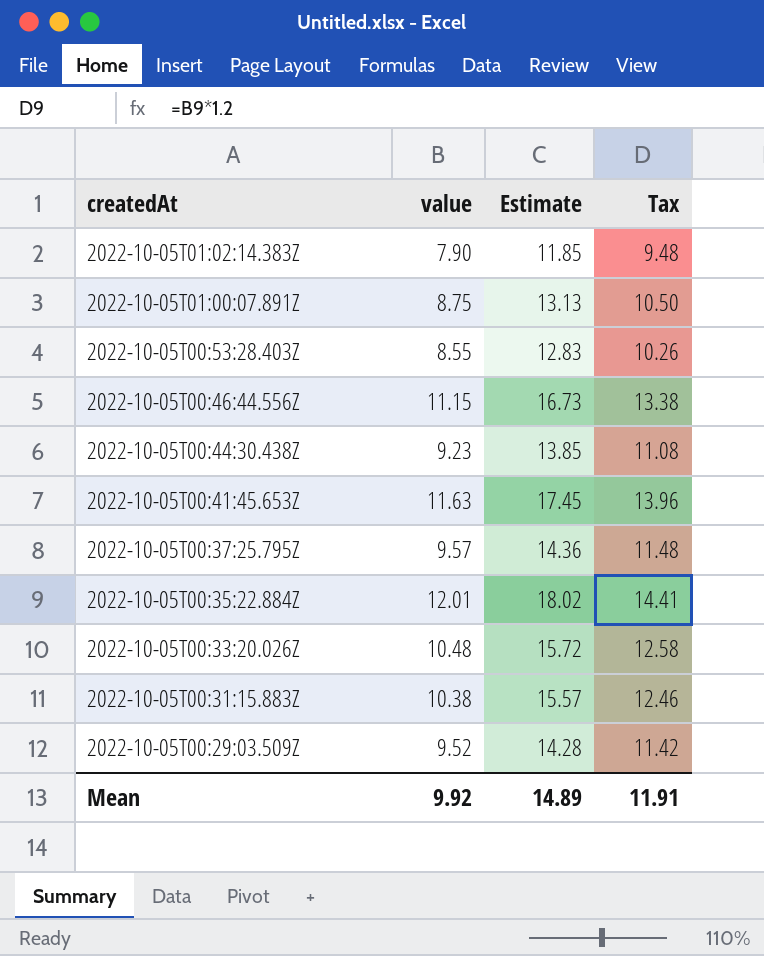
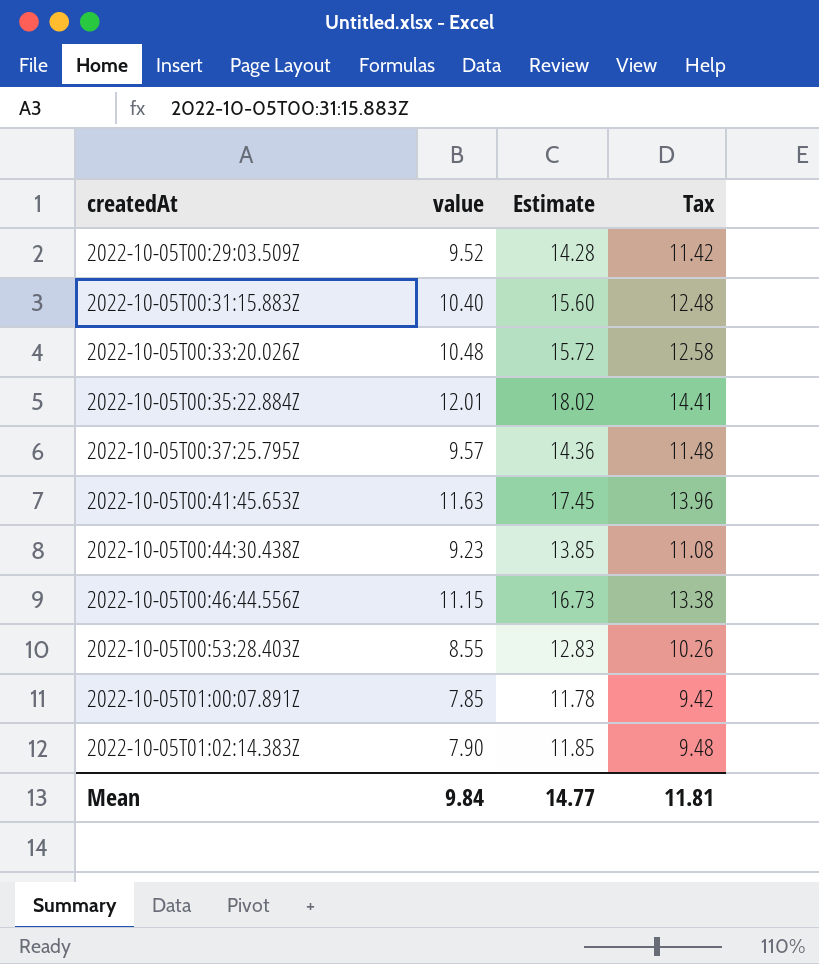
row order: createdAt descending -> createdAt ascending
2022-10-05T00:31:15.883Z | value: 10.38 -> 10.40
2022-10-05T00:31:15.883Z | Estimate: 15.57 -> 15.60
2022-10-05T00:31:15.883Z | Tax: 12.46 -> 12.48
2022-10-05T01:00:07.891Z | value: 8.75 -> 7.85
2022-10-05T01:00:07.891Z | Estimate: 13.13 -> 11.78
2022-10-05T01:00:07.891Z | Tax: 10.50 -> 9.42
Mean | value: 9.92 -> 9.84
Mean | Estimate: 14.89 -> 14.77
Mean | Tax: 11.91 -> 11.81

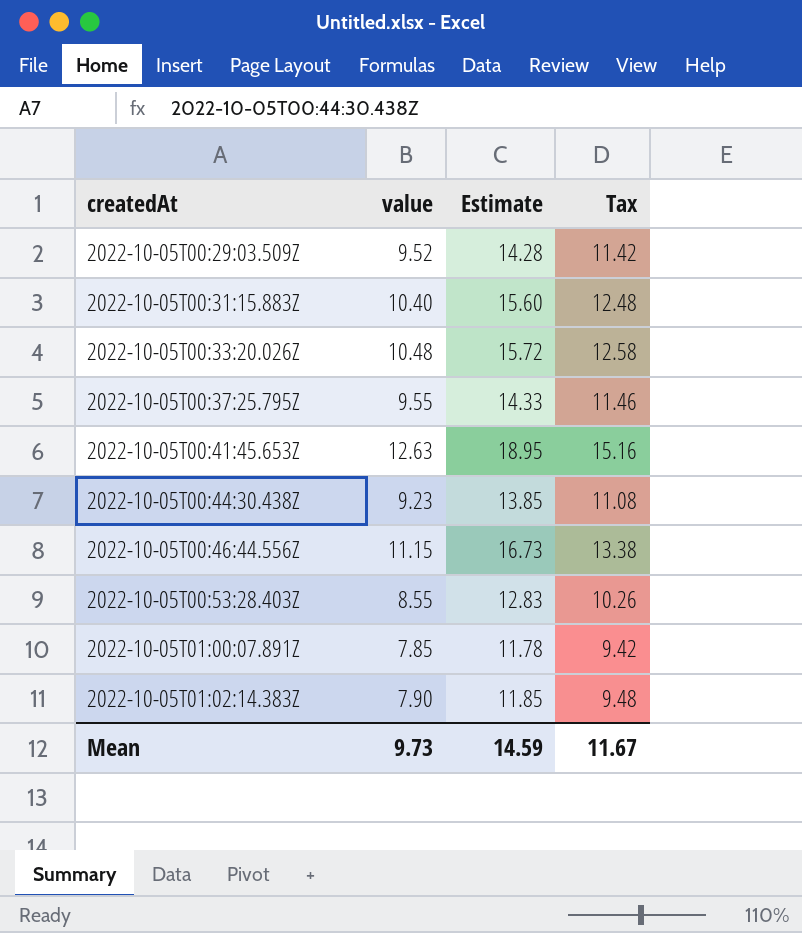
row 2022-10-05T00:35:22.884Z: 12.01 | 18.02 | 14.41 -> none
2022-10-05T00:37:25.795Z | value: 9.57 -> 9.55
2022-10-05T00:37:25.795Z | Estimate: 14.36 -> 14.33
2022-10-05T00:37:25.795Z | Tax: 11.48 -> 11.46
2022-10-05T00:41:45.653Z | value: 11.63 -> 12.63
2022-10-05T00:41:45.653Z | Estimate: 17.45 -> 18.95
2022-10-05T00:41:45.653Z | Tax: 13.96 -> 15.16
Mean | value: 9.84 -> 9.73
Mean | Estimate: 14.77 -> 14.59
Mean | Tax: 11.81 -> 11.67

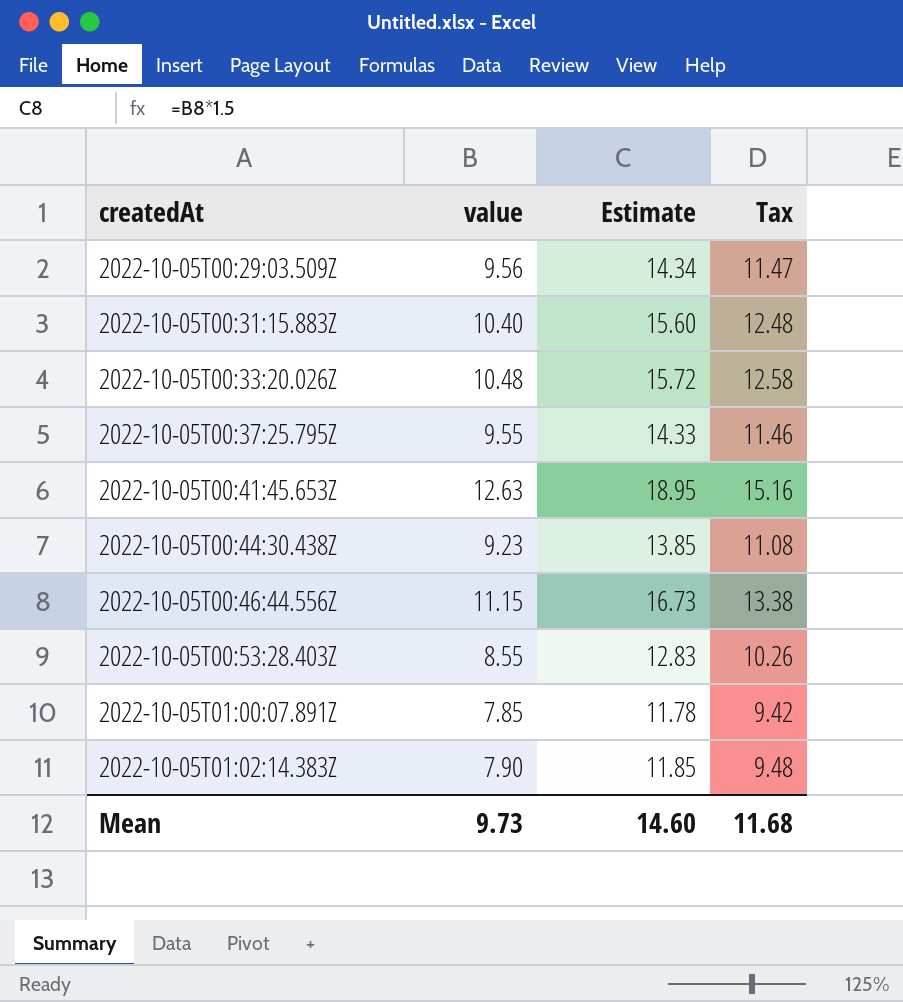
2022-10-05T00:29:03.509Z | value: 9.52 -> 9.56
2022-10-05T00:29:03.509Z | Estimate: 14.28 -> 14.34
2022-10-05T00:29:03.509Z | Tax: 11.42 -> 11.47
Mean | Estimate: 14.59 -> 14.60
Mean | Tax: 11.67 -> 11.68

